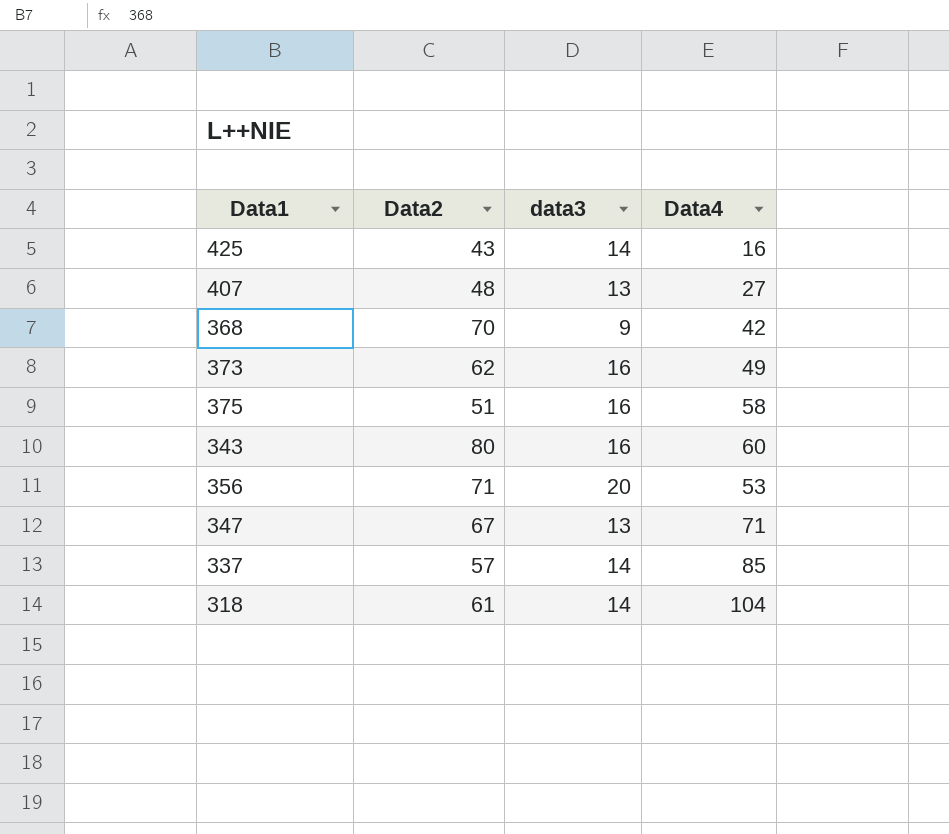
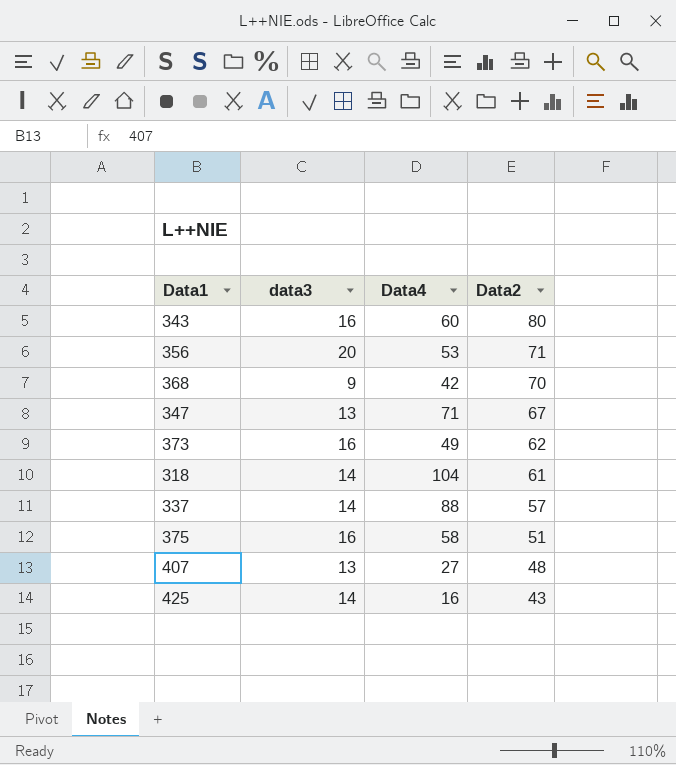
row order: none -> Data2 descending
column Data2 | position: 2 -> 4
337 | Data4: 85 -> 88

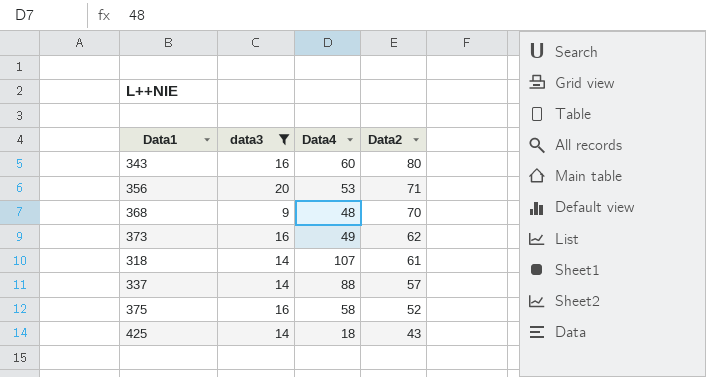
filter: none -> data3 != 13
368 | Data4: 42 -> 48
318 | Data4: 104 -> 107
375 | Data2: 51 -> 52
425 | Data4: 16 -> 18

